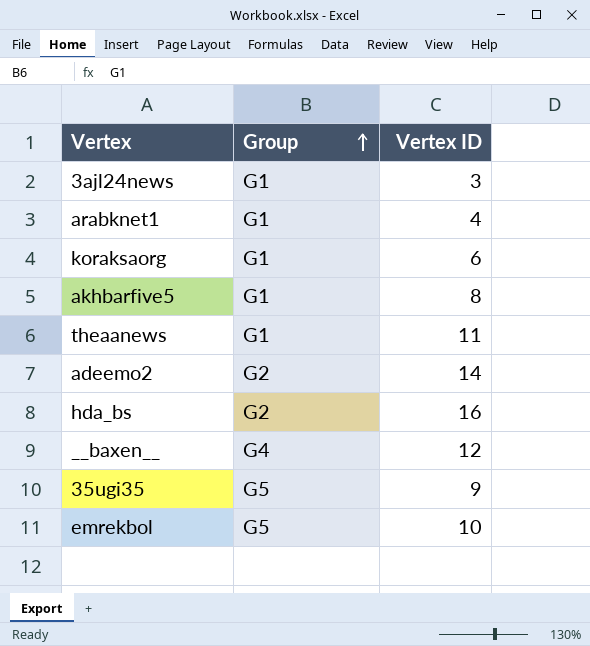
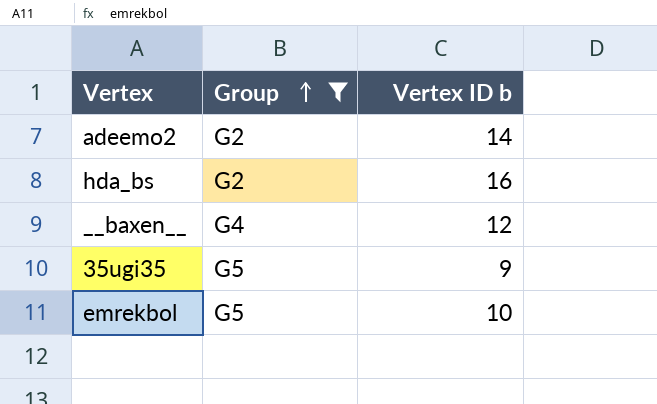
filter: none -> Group != G1
column name: Vertex ID -> Vertex ID b

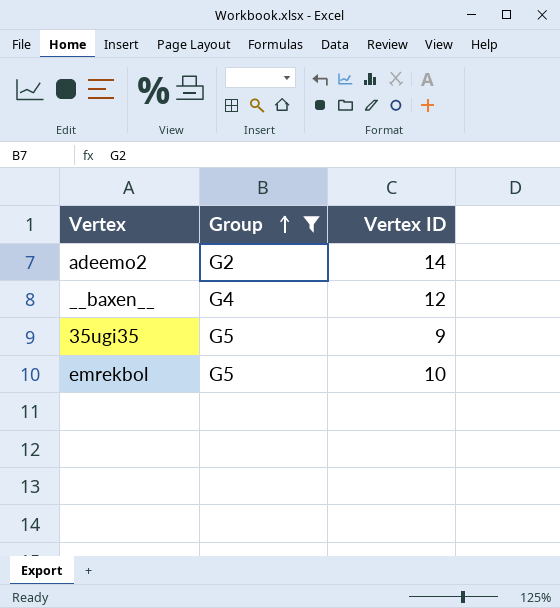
column name: Vertex ID b -> Vertex ID
row hda_bs: G2 | 16 -> none

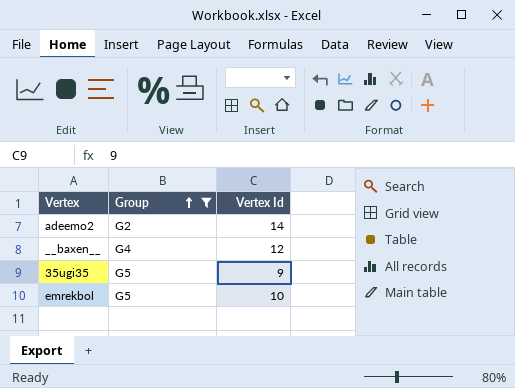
column name: Vertex ID -> Vertex Id

